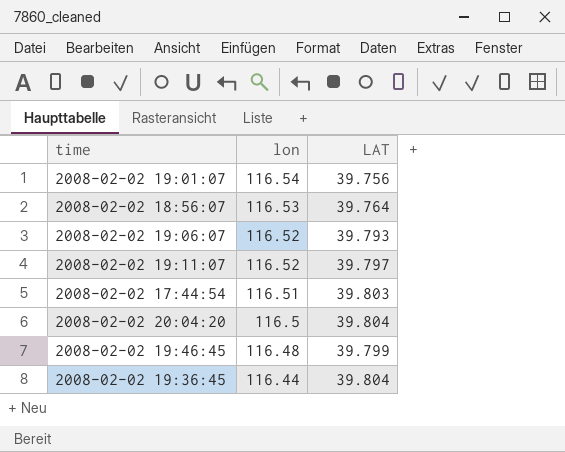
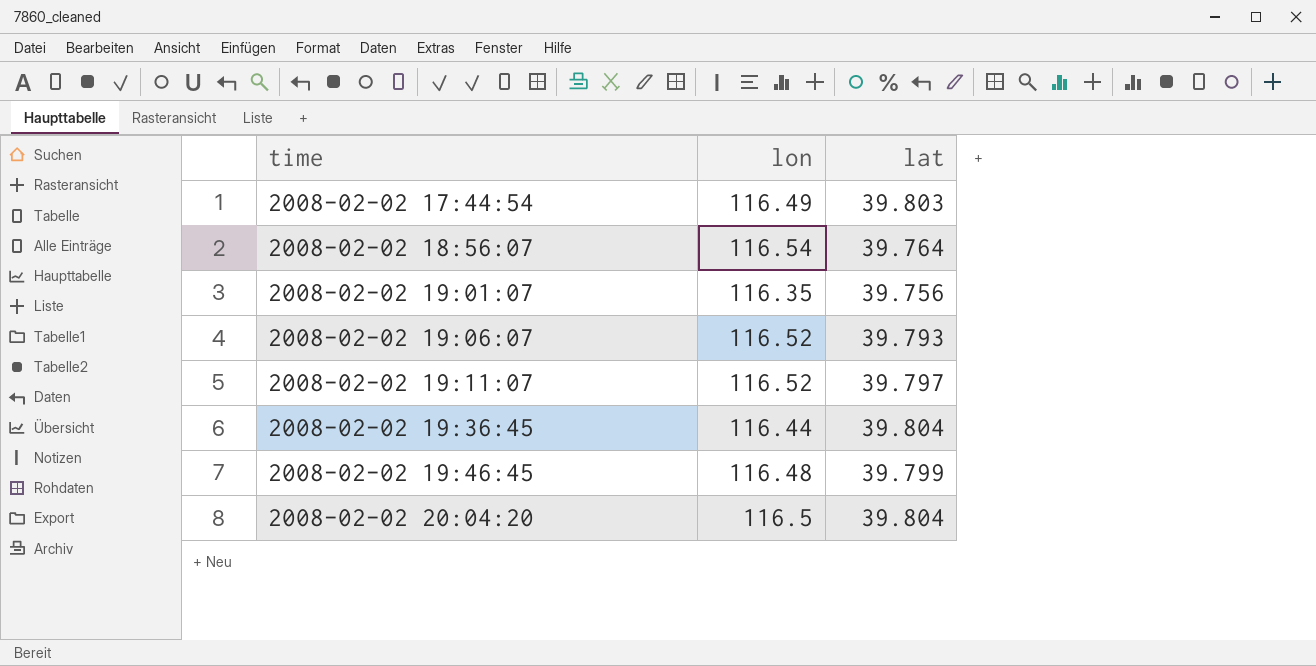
row order: lon descending -> time ascending
column name: LAT -> lat
2008-02-02 17:44:54 | lon: 116.51 -> 116.49
2008-02-02 18:56:07 | lon: 116.53 -> 116.54
2008-02-02 19:01:07 | lon: 116.54 -> 116.35

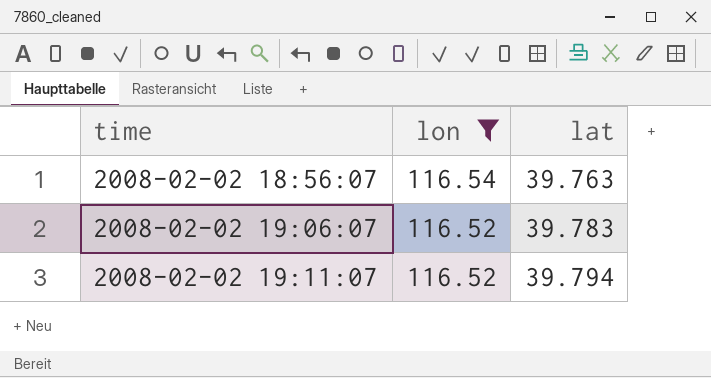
filter: none -> lon >= 116.52
2008-02-02 18:56:07 | lat: 39.764 -> 39.763
2008-02-02 19:06:07 | lat: 39.793 -> 39.783
2008-02-02 19:11:07 | lat: 39.797 -> 39.794

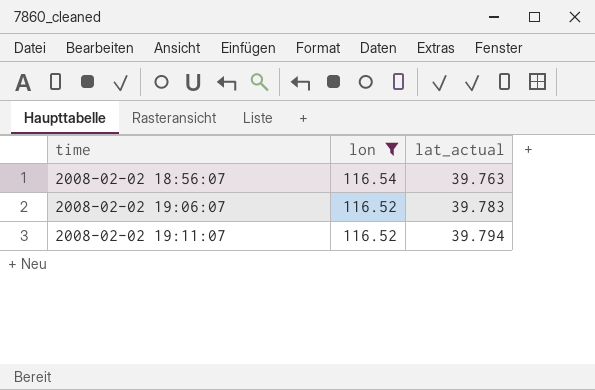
column name: lat -> lat_actual

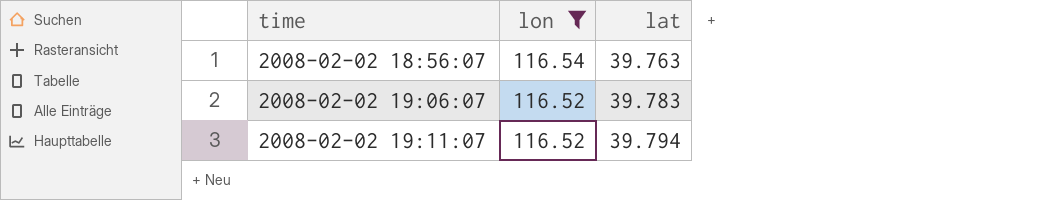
column name: lat_actual -> lat

